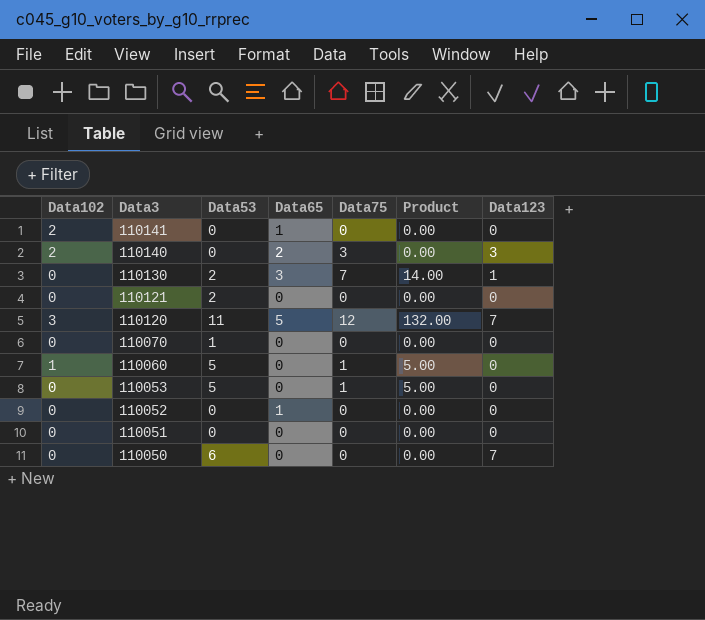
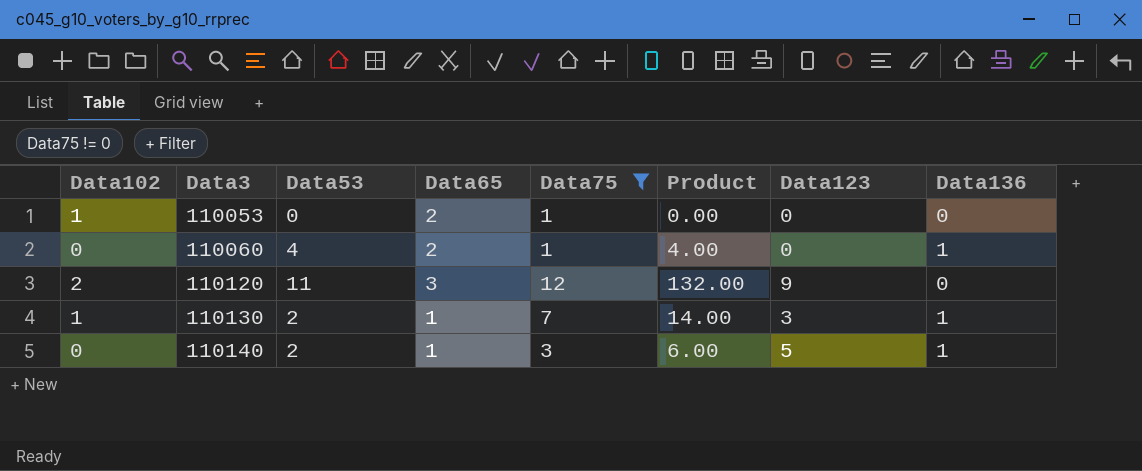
filter: none -> Data75 != 0
row order: Data3 descending -> Data3 ascending
column Data136 | position: none -> 8
110053 | Data102: 0 -> 1
110053 | Data53: 5 -> 0
110053 | Data65: 0 -> 2
110053 | Product: 5.00 -> 0.00
110060 | Data102: 1 -> 0
110060 | Data53: 5 -> 4
110060 | Data65: 0 -> 2
110060 | Product: 5.00 -> 4.00
110120 | Data102: 3 -> 2
110120 | Data65: 5 -> 3
110120 | Data123: 7 -> 9
110130 | Data102: 0 -> 1
110130 | Data65: 3 -> 1
110130 | Data123: 1 -> 3
110140 | Data102: 2 -> 0
110140 | Data53: 0 -> 2
110140 | Data65: 2 -> 1
110140 | Product: 0.00 -> 6.00
110140 | Data123: 3 -> 5

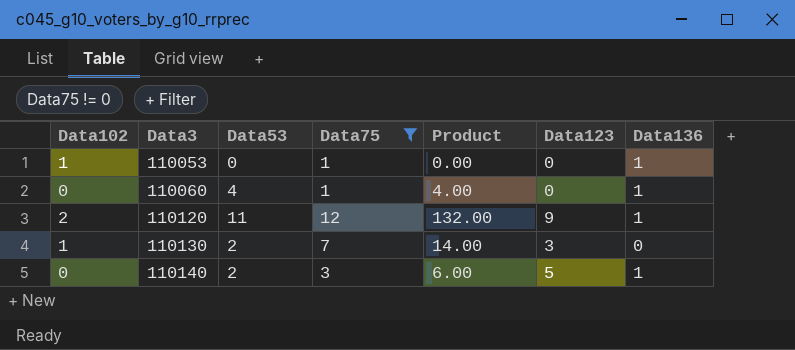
column Data65 | position: 4 -> none
110053 | Data136: 0 -> 1
110120 | Data136: 0 -> 1
110130 | Data136: 1 -> 0

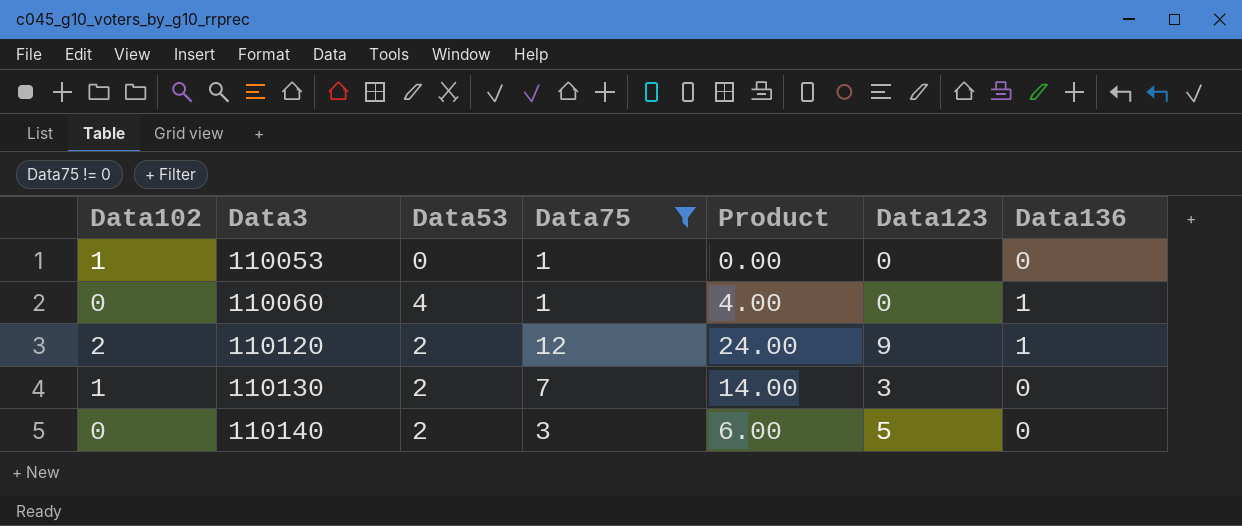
110053 | Data136: 1 -> 0
110120 | Data53: 11 -> 2
110120 | Product: 132.00 -> 24.00
110140 | Data136: 1 -> 0

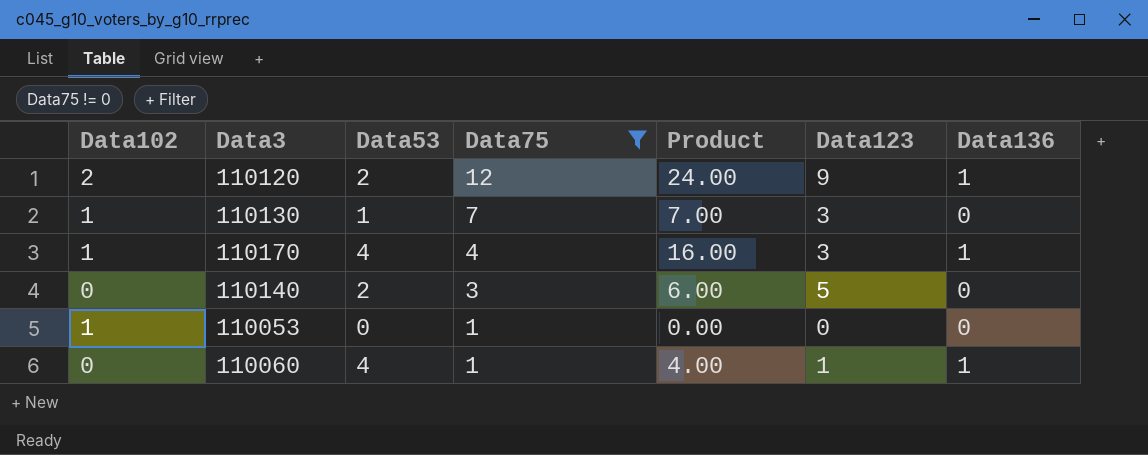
row order: Data3 ascending -> Data75 descending
110130 | Data53: 2 -> 1
110130 | Product: 14.00 -> 7.00
row 110170: none -> 1 | 4 | 4 | 16.00 | 3 | 1
110060 | Data123: 0 -> 1

